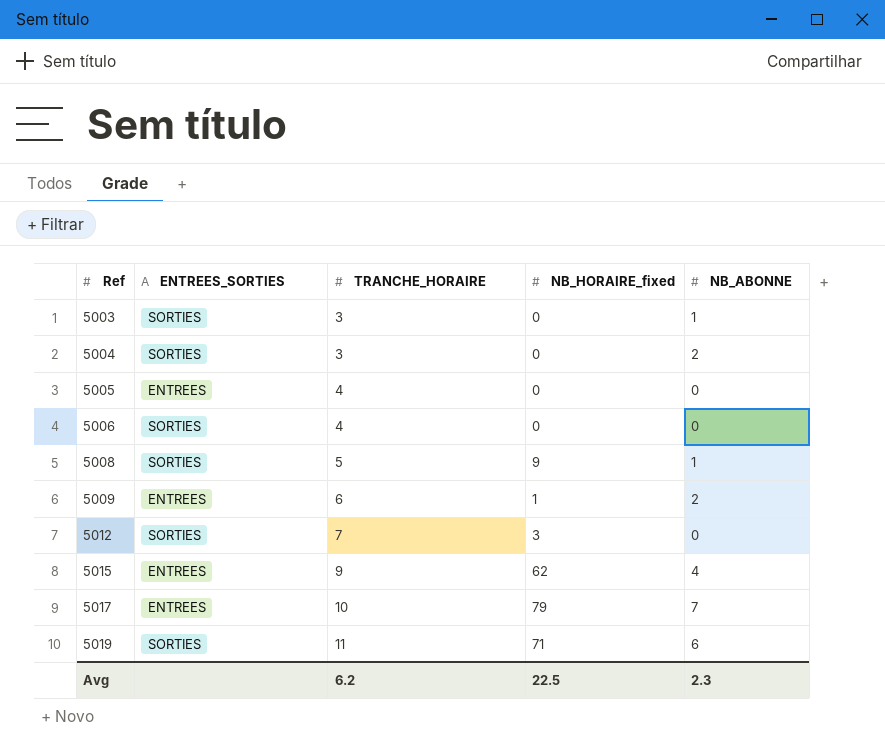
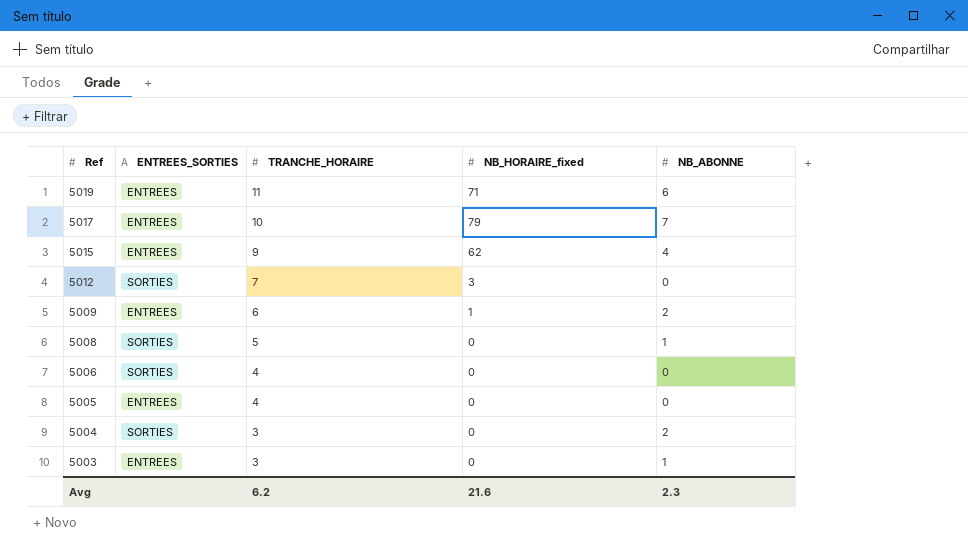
row order: Ref ascending -> Ref descending
5019 | ENTREES_SORTIES: SORTIES -> ENTREES
5008 | NB_HORAIRE_fixed: 9 -> 0
5003 | ENTREES_SORTIES: SORTIES -> ENTREES
Avg | NB_HORAIRE_fixed: 22.5 -> 21.6

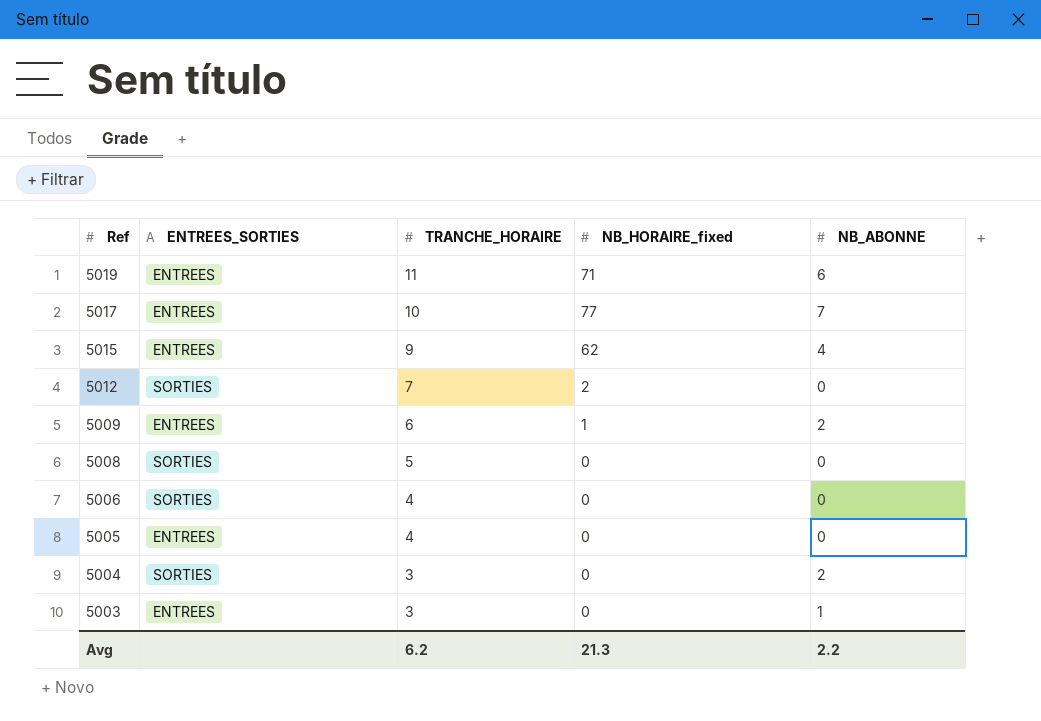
5017 | NB_HORAIRE_fixed: 79 -> 77
5012 | NB_HORAIRE_fixed: 3 -> 2
5008 | NB_ABONNE: 1 -> 0
Avg | NB_HORAIRE_fixed: 21.6 -> 21.3
Avg | NB_ABONNE: 2.3 -> 2.2

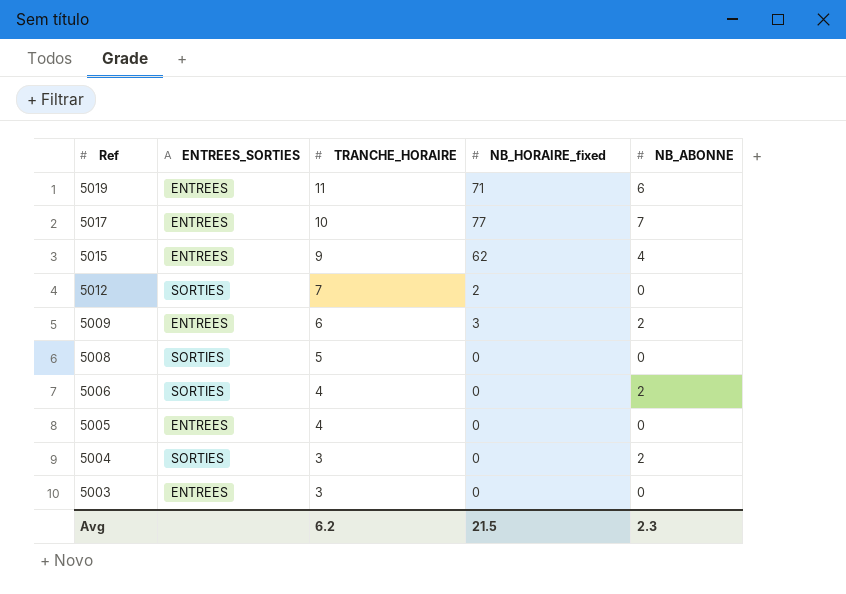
5009 | NB_HORAIRE_fixed: 1 -> 3
5006 | NB_ABONNE: 0 -> 2
5003 | NB_ABONNE: 1 -> 0
Avg | NB_HORAIRE_fixed: 21.3 -> 21.5
Avg | NB_ABONNE: 2.2 -> 2.3

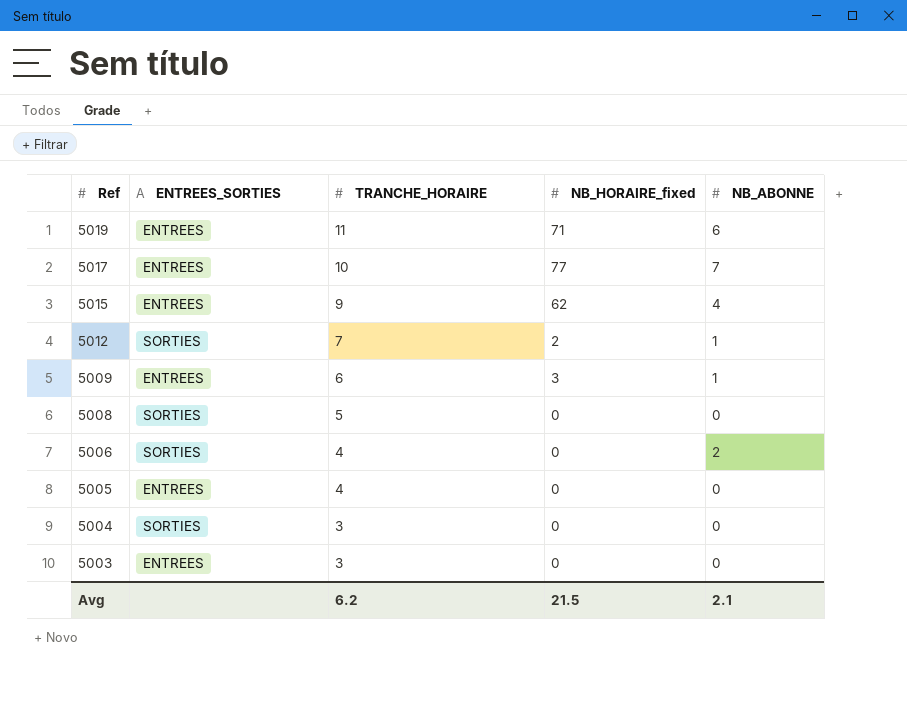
5012 | NB_ABONNE: 0 -> 1
5009 | NB_ABONNE: 2 -> 1
5004 | NB_ABONNE: 2 -> 0
Avg | NB_ABONNE: 2.3 -> 2.1

